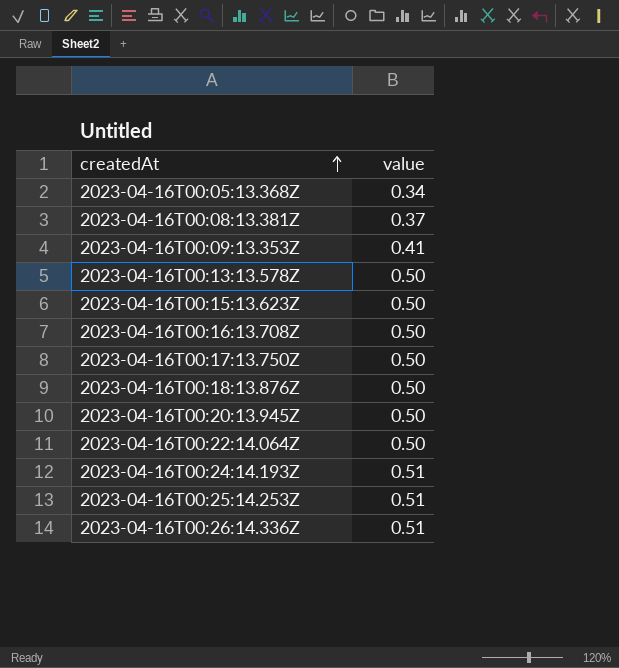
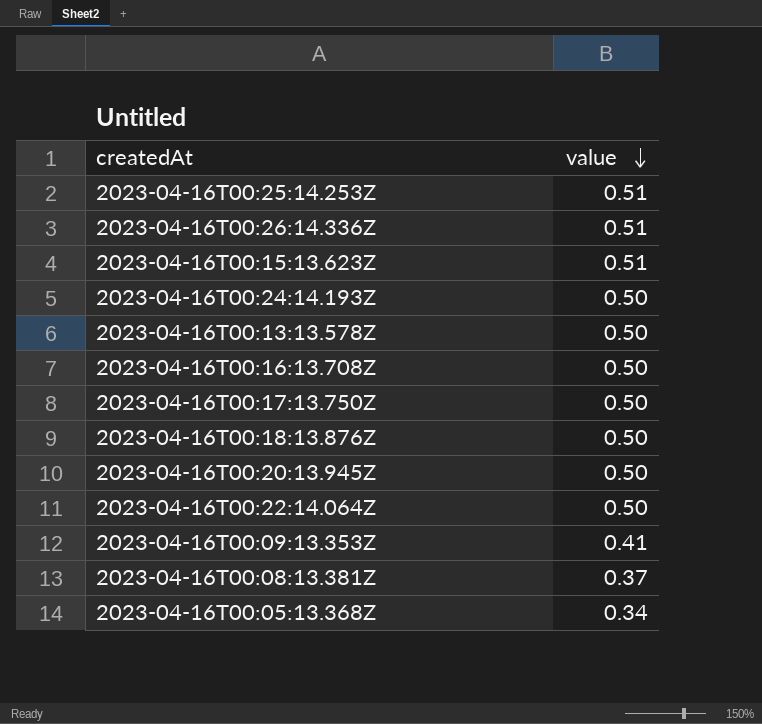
row order: createdAt ascending -> value descending
2023-04-16T00:15:13.623Z | value: 0.50 -> 0.51
2023-04-16T00:24:14.193Z | value: 0.51 -> 0.50

